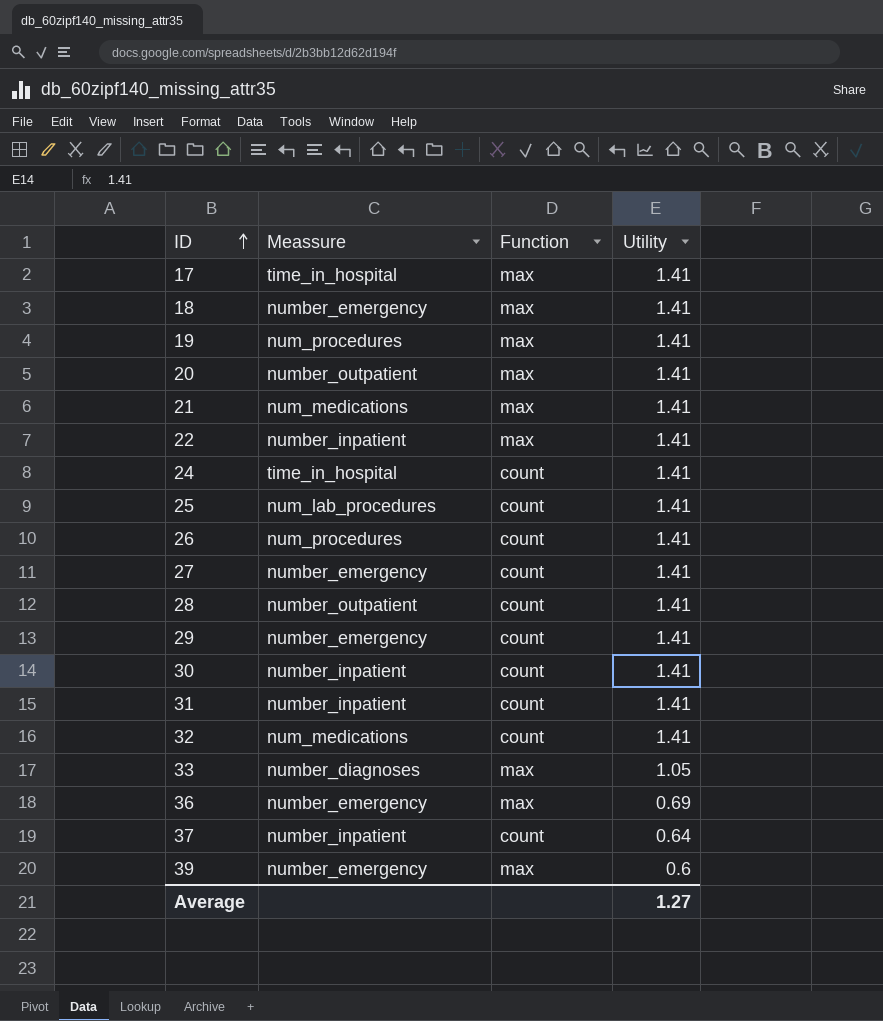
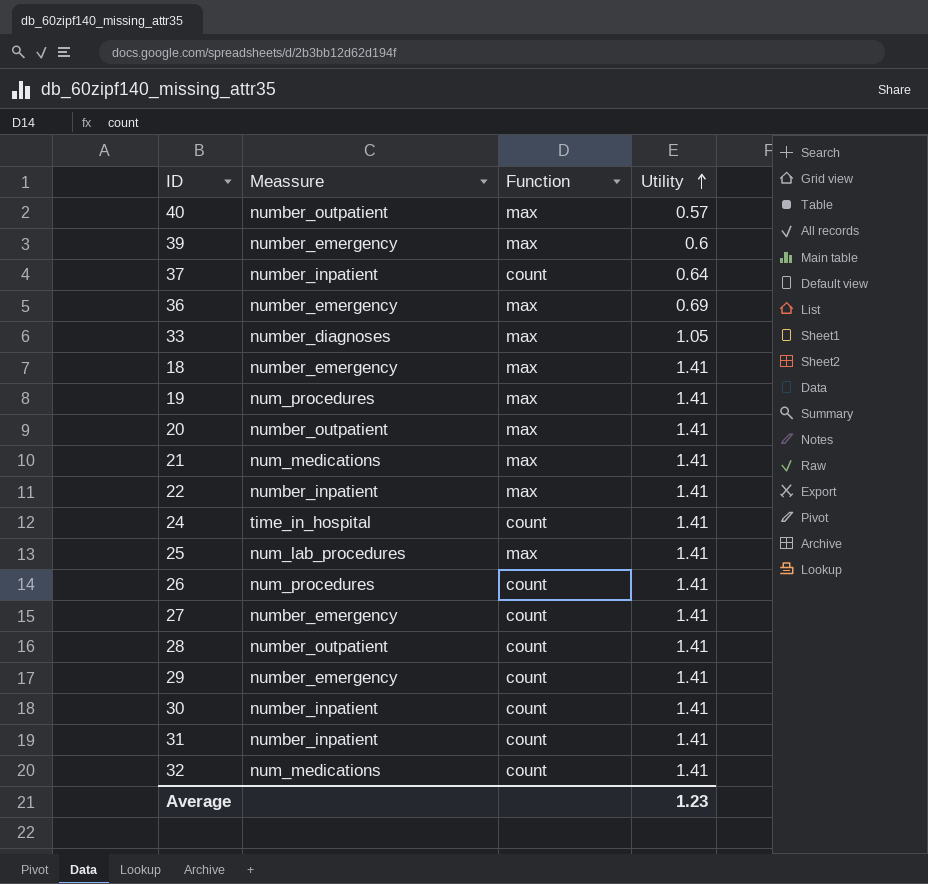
row order: ID ascending -> Utility ascending
row 17: time_in_hospital | max | 1.41 -> none
row 40: none -> number_outpatient | max | 0.57
25 | Function: count -> max
Average | Utility: 1.27 -> 1.23

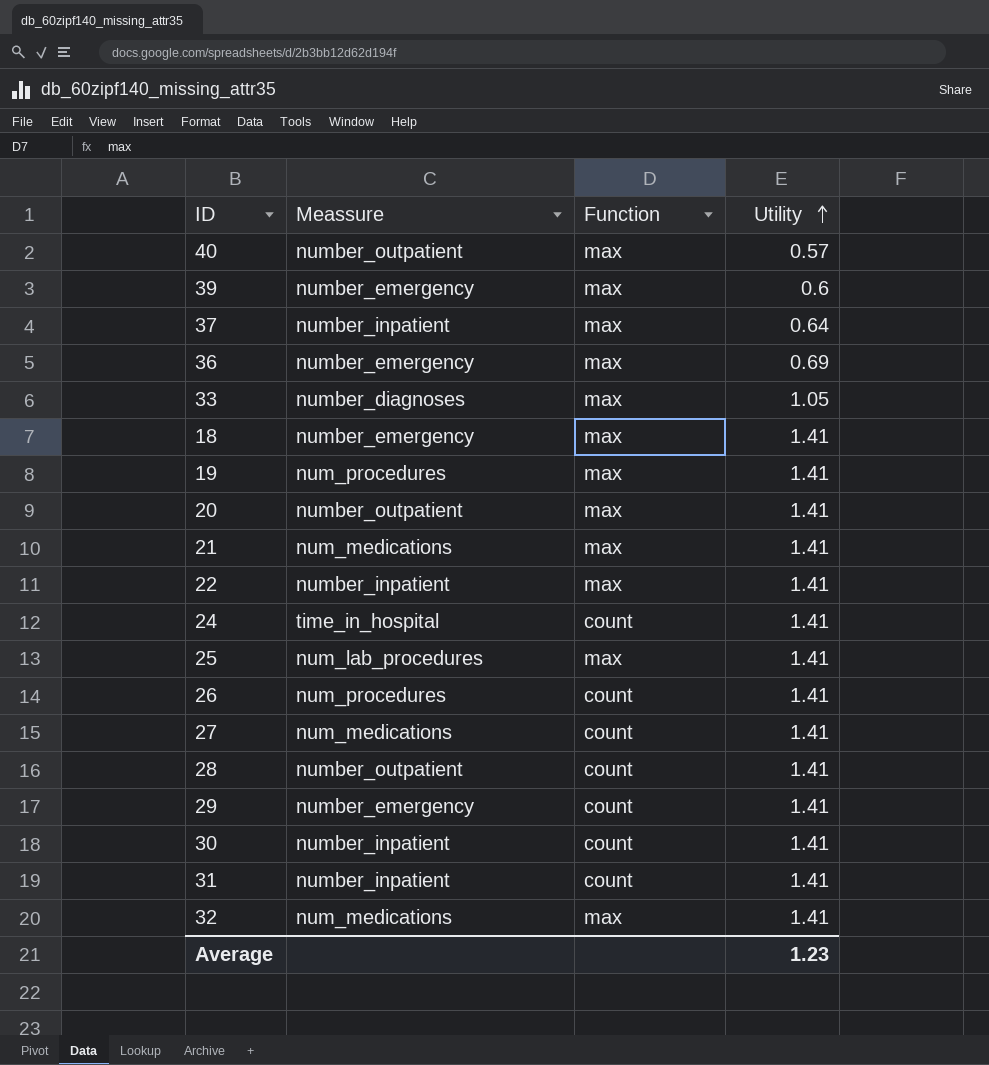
37 | Function: count -> max
27 | Meassure: number_emergency -> num_medications
32 | Function: count -> max

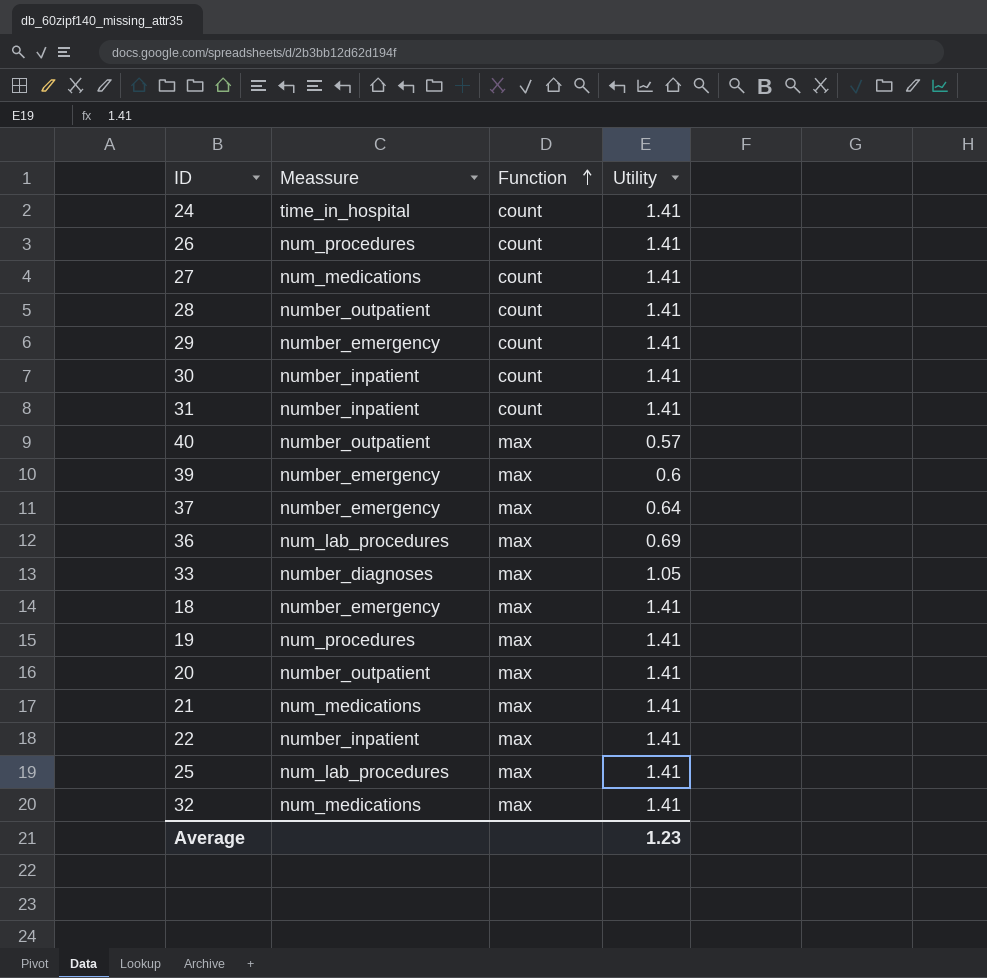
row order: Utility ascending -> Function ascending
37 | Meassure: number_inpatient -> number_emergency
36 | Meassure: number_emergency -> num_lab_procedures

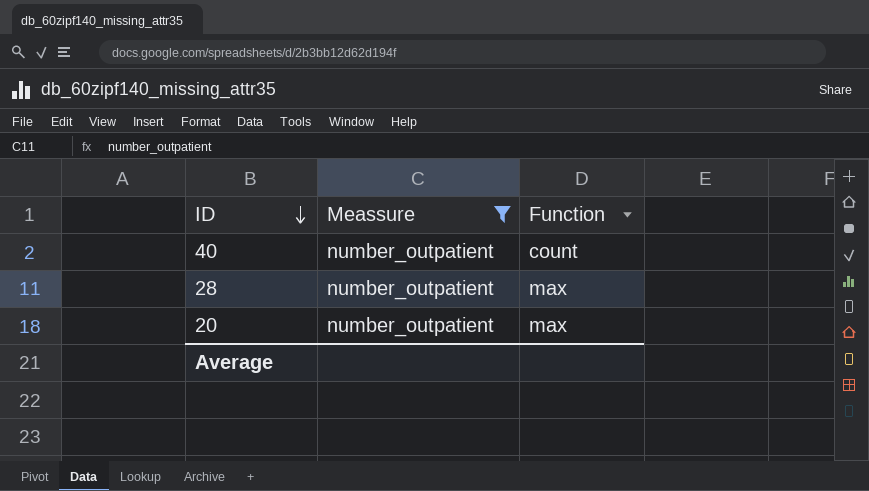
filter: none -> Meassure = number_outpatient
row order: Function ascending -> ID descending
column Utility | position: 4 -> none
40 | Function: max -> count
28 | Function: count -> max

